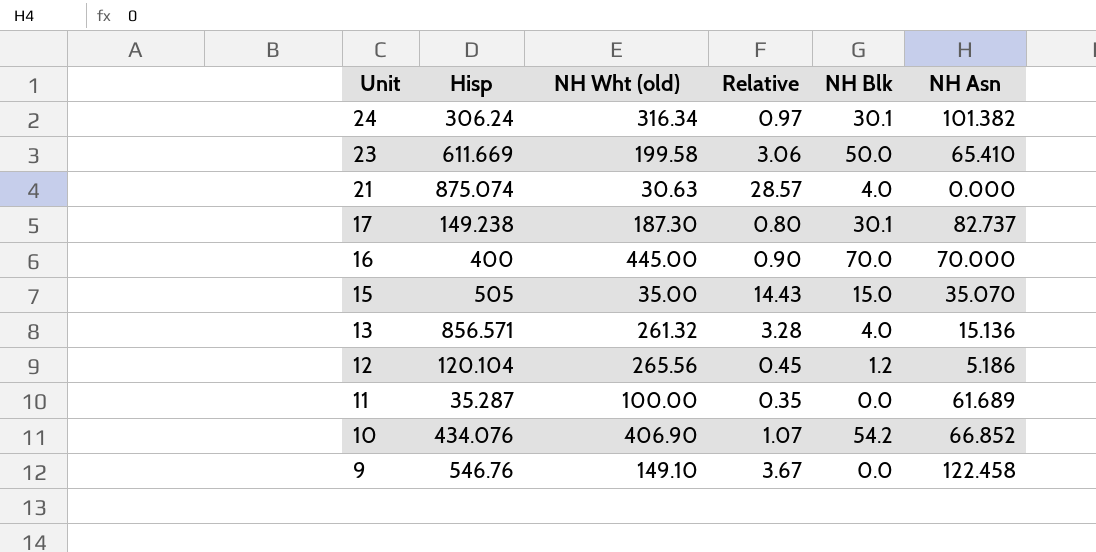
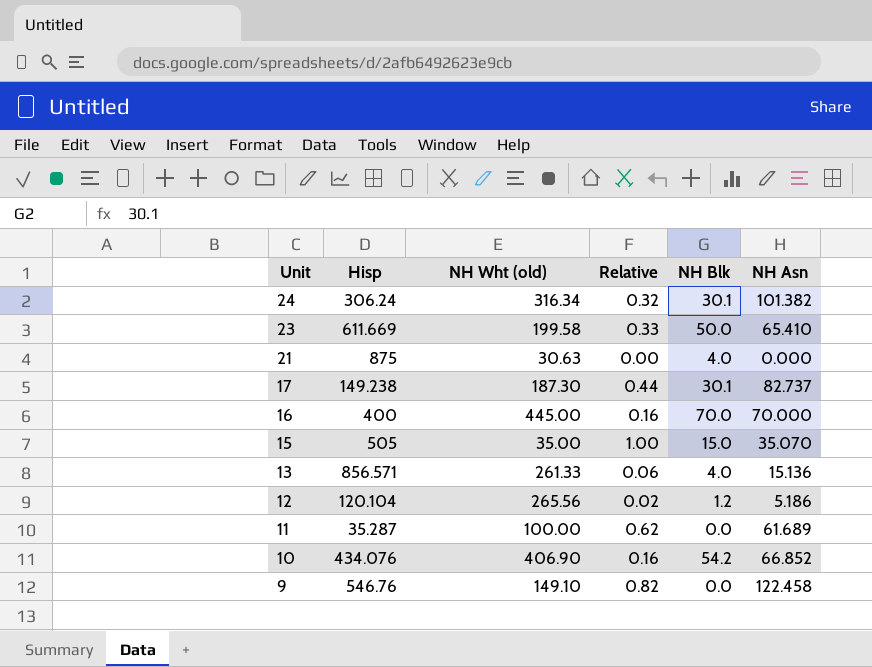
column Relative | formula: [Hisp] / [NH Wht (old)] -> [NH Asn] / [NH Wht (old)]
21 | Hisp: 875.074 -> 875
13 | NH Wht (old): 261.32 -> 261.33

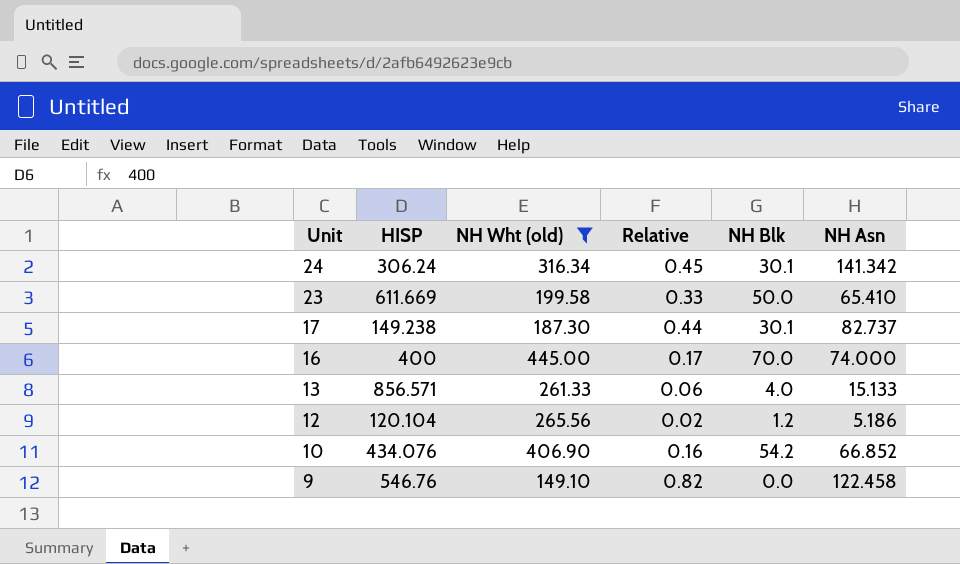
filter: none -> NH Wht (old) >= 149.10
column name: Hisp -> HISP
24 | Relative: 0.32 -> 0.45
24 | NH Asn: 101.382 -> 141.342
16 | Relative: 0.16 -> 0.17
16 | NH Asn: 70.000 -> 74.000
13 | NH Asn: 15.136 -> 15.133

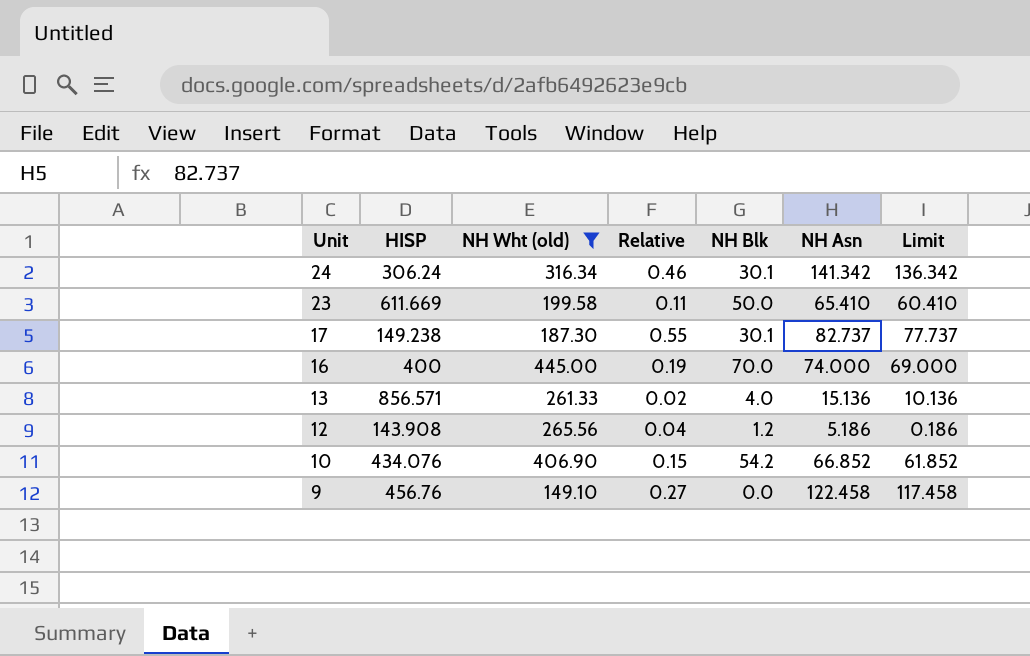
column Relative | formula: [NH Asn] / [NH Wht (old)] -> [NH Asn] / [HISP]
column Limit | formula: none -> [NH Asn] - 5
13 | NH Asn: 15.133 -> 15.136
12 | HISP: 120.104 -> 143.908
9 | HISP: 546.76 -> 456.76

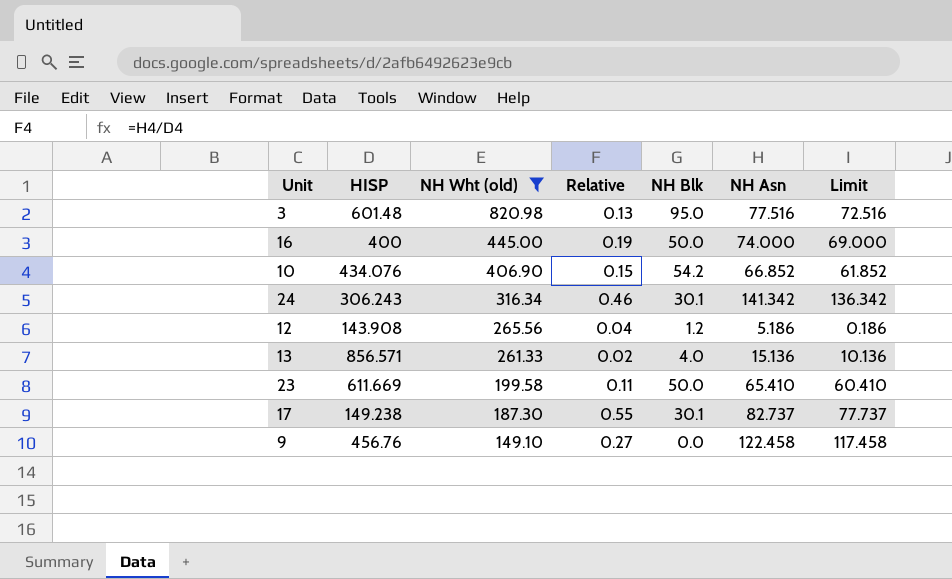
row order: Unit descending -> NH Wht (old) descending
row 3: none -> 601.48 | 820.98 | 0.13 | 95.0 | 77.516 | 72.516
16 | NH Blk: 70.0 -> 50.0
24 | HISP: 306.24 -> 306.243

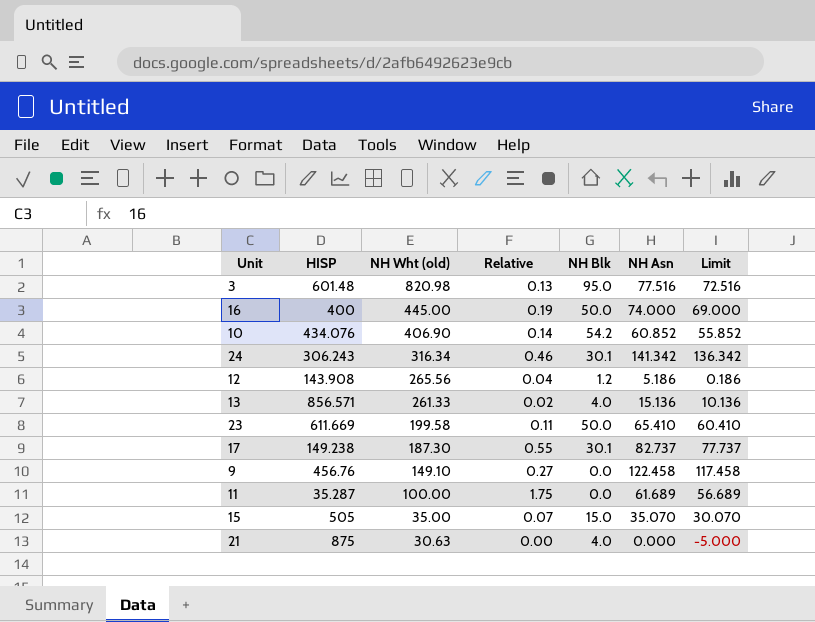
filter: NH Wht (old) >= 149.10 -> none
10 | Relative: 0.15 -> 0.14
10 | NH Asn: 66.852 -> 60.852
10 | Limit: 61.852 -> 55.852

